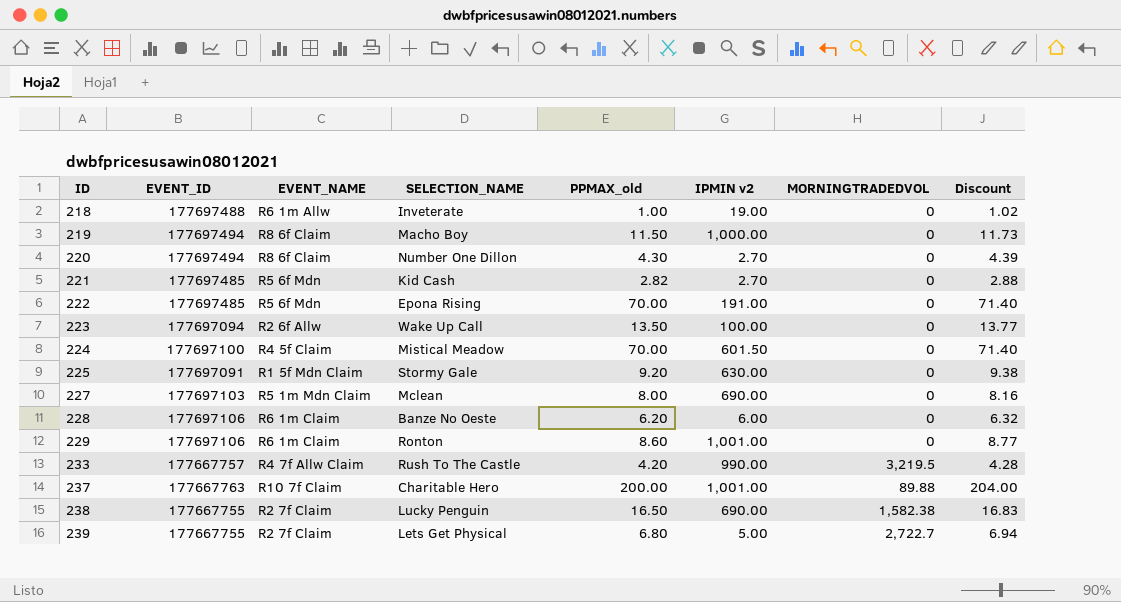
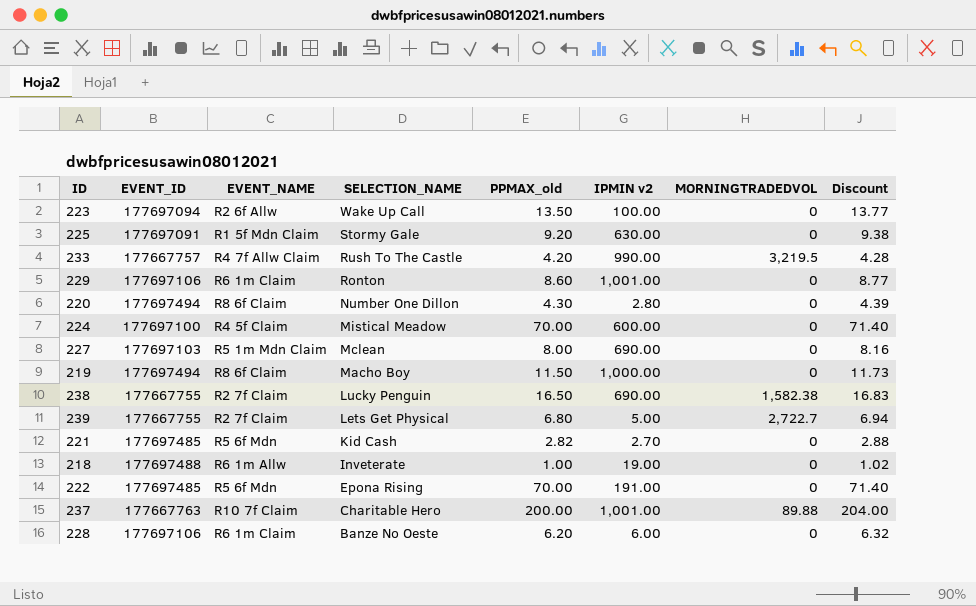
row order: ID ascending -> SELECTION_NAME descending
220 | IPMIN v2: 2.70 -> 2.80
224 | IPMIN v2: 601.50 -> 600.00

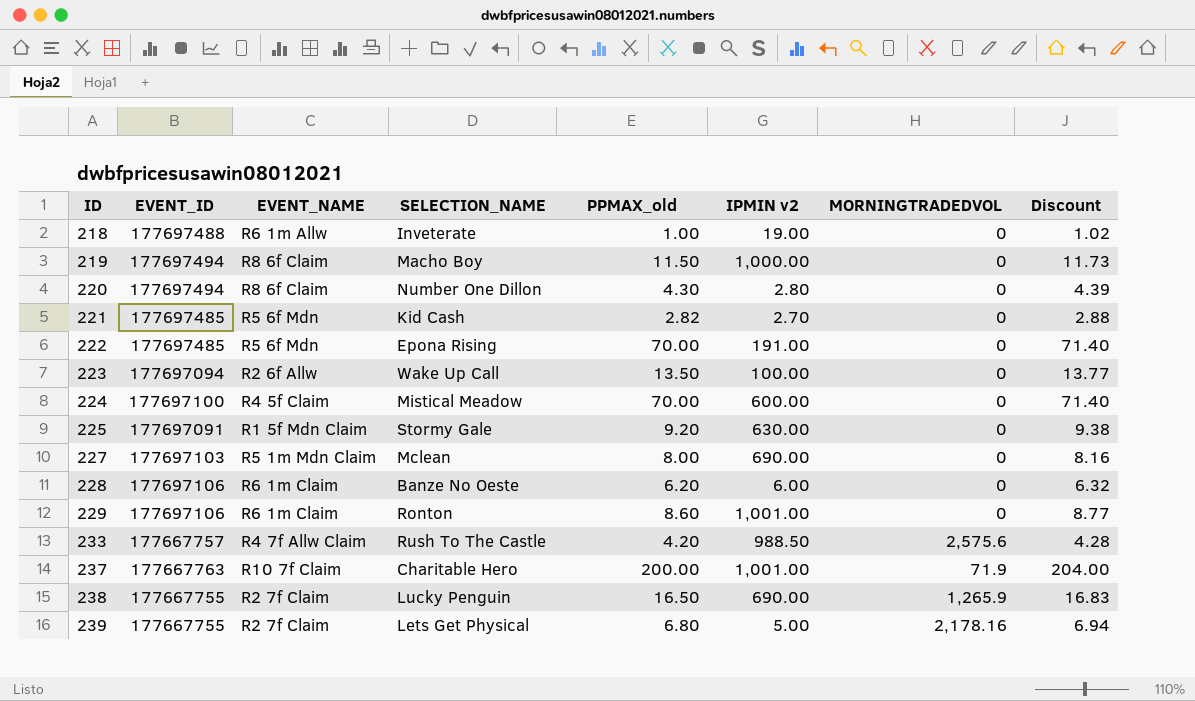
row order: SELECTION_NAME descending -> ID ascending
233 | IPMIN v2: 990.00 -> 988.50
233 | MORNINGTRADEDVOL: 3,219.5 -> 2,575.6
237 | MORNINGTRADEDVOL: 89.88 -> 71.9
238 | MORNINGTRADEDVOL: 1,582.38 -> 1,265.9
239 | MORNINGTRADEDVOL: 2,722.7 -> 2,178.16

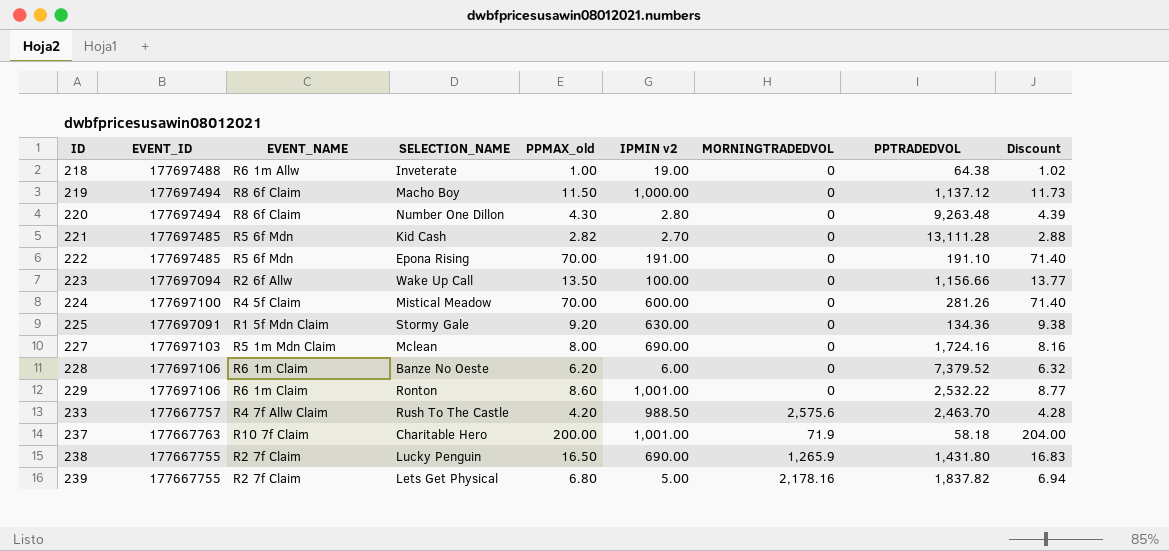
column PPTRADEDVOL | position: none -> 8

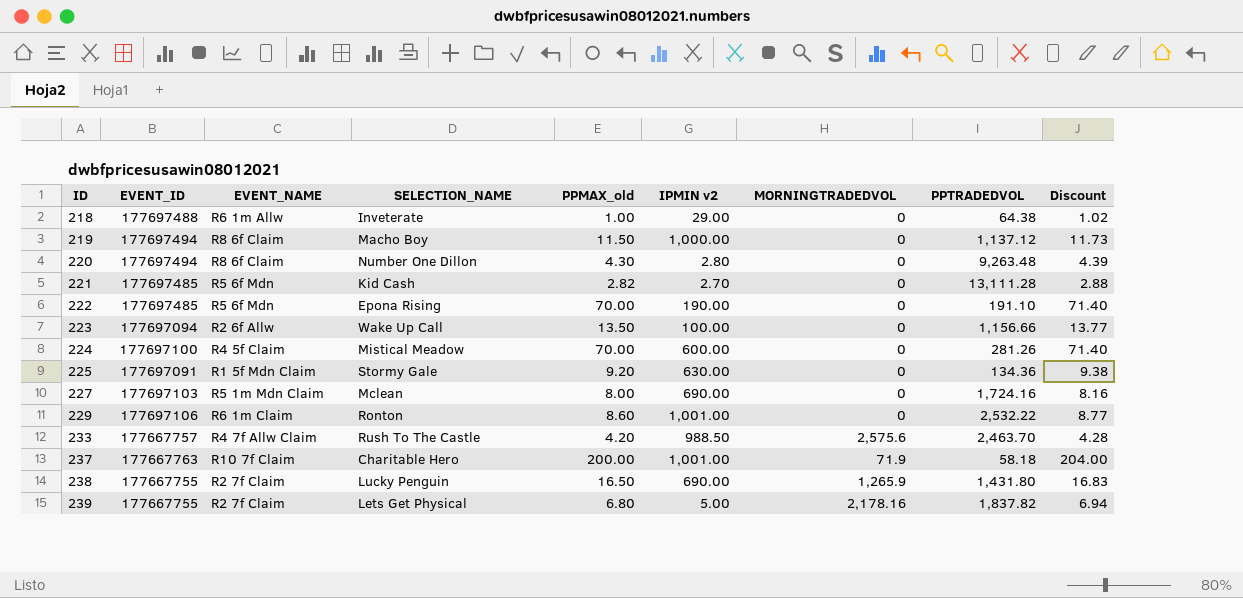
row 228: 177697106 | R6 1m Claim | Banze No Oeste | 6.20 | 6.00 | 0 | 7,379.52 | 6.32 -> none
218 | IPMIN v2: 19.00 -> 29.00
222 | IPMIN v2: 191.00 -> 190.00

